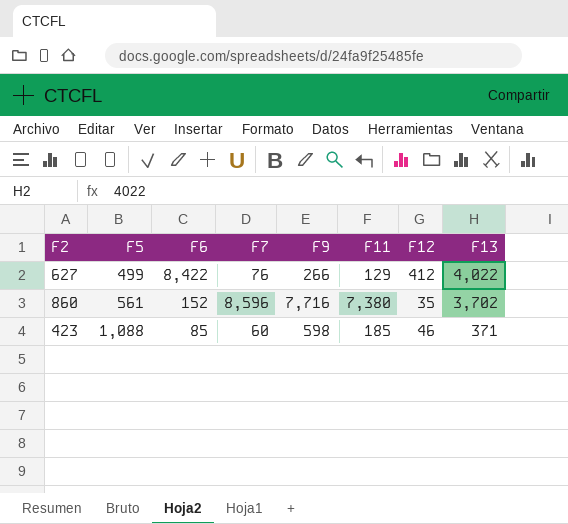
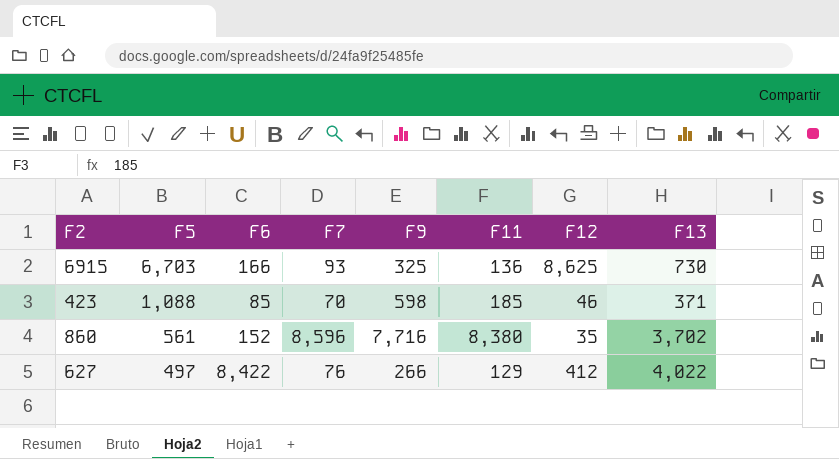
row order: F5 ascending -> F5 descending
row 6915: none -> 6,703 | 166 | 93 | 325 | 136 | 8,625 | 730
423 | F7: 60 -> 70
860 | F11: 7,380 -> 8,380
627 | F5: 499 -> 497

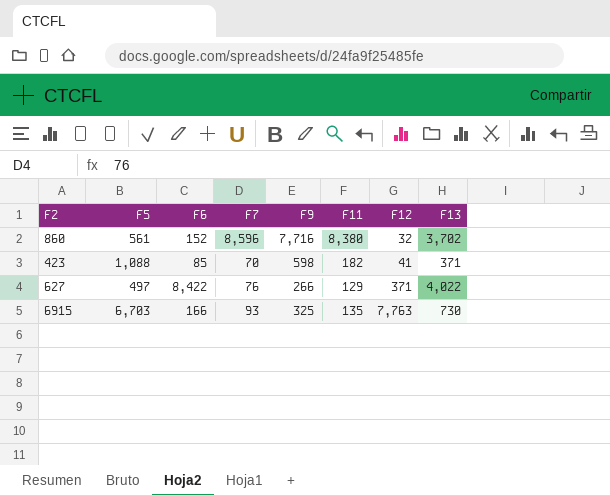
row order: F5 descending -> F12 ascending
860 | F12: 35 -> 32
423 | F11: 185 -> 182
423 | F12: 46 -> 41
627 | F12: 412 -> 371
6915 | F11: 136 -> 135
6915 | F12: 8,625 -> 7,763

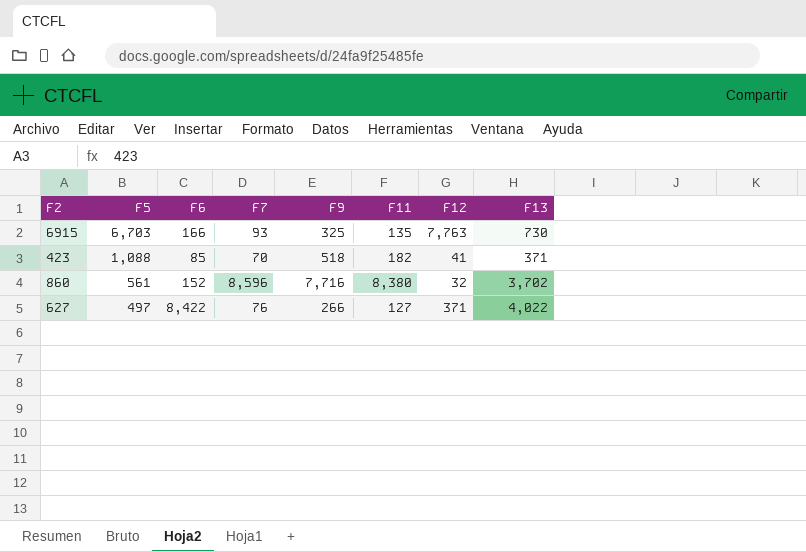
row order: F12 ascending -> F5 descending
423 | F9: 598 -> 518
627 | F11: 129 -> 127

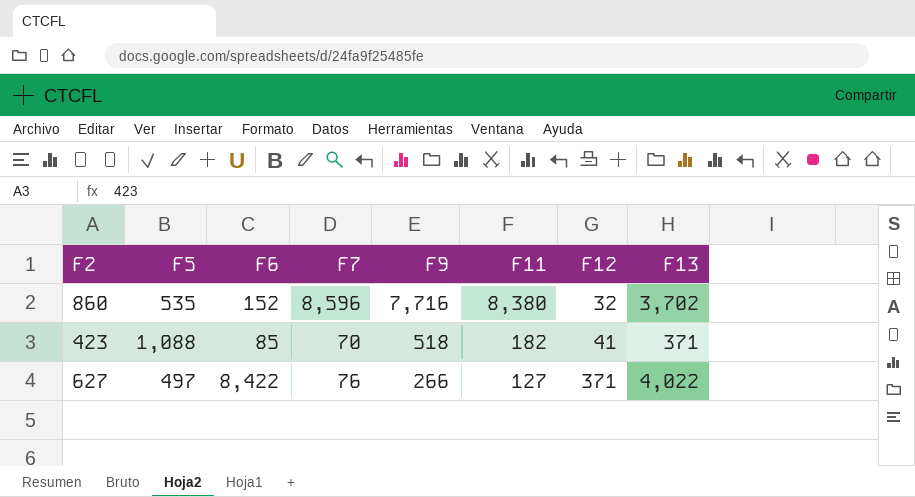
row order: F5 descending -> F9 descending
row 6915: 6,703 | 166 | 93 | 325 | 135 | 7,763 | 730 -> none
860 | F5: 561 -> 535

